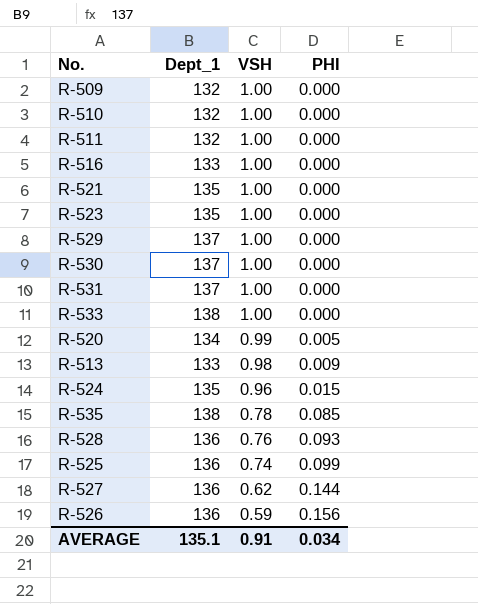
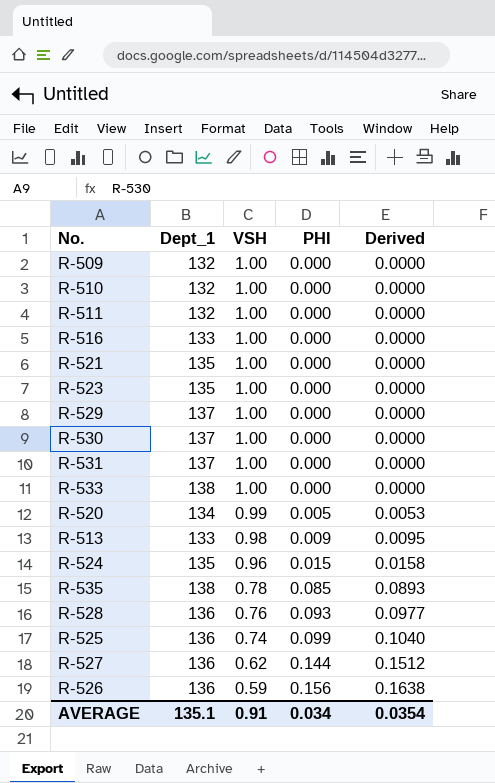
column Derived | formula: none -> [PHI] * 1.05

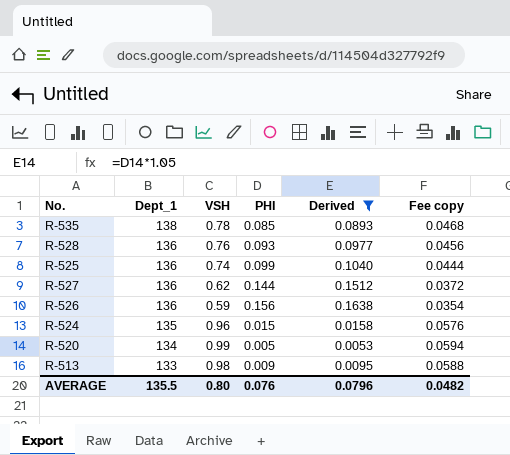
filter: none -> Derived != 0.0000
row order: VSH descending -> Dept_1 descending
column Fee copy | formula: none -> [VSH] * 0.06
AVERAGE | Dept_1: 135.1 -> 135.5
AVERAGE | VSH: 0.91 -> 0.80
AVERAGE | PHI: 0.034 -> 0.076
AVERAGE | Derived: 0.0354 -> 0.0796

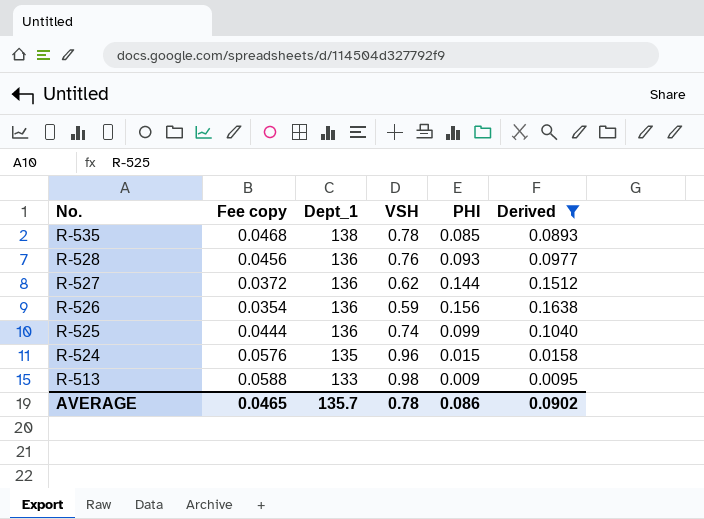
row order: Dept_1 descending -> No. descending
column Fee copy | position: 6 -> 2
row R-520: 134 | 0.99 | 0.005 | 0.0053 | 0.0594 -> none
AVERAGE | Fee copy: 0.0482 -> 0.0465
AVERAGE | Dept_1: 135.5 -> 135.7
AVERAGE | VSH: 0.80 -> 0.78
AVERAGE | PHI: 0.076 -> 0.086
AVERAGE | Derived: 0.0796 -> 0.0902

